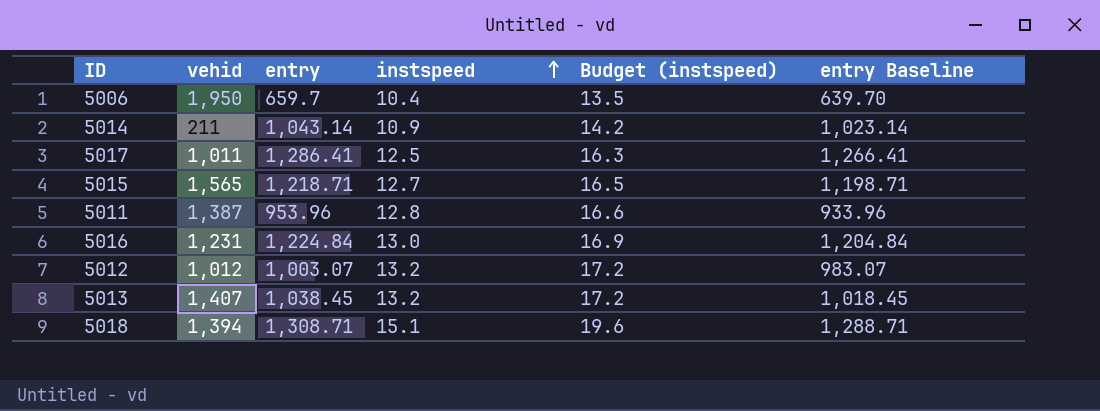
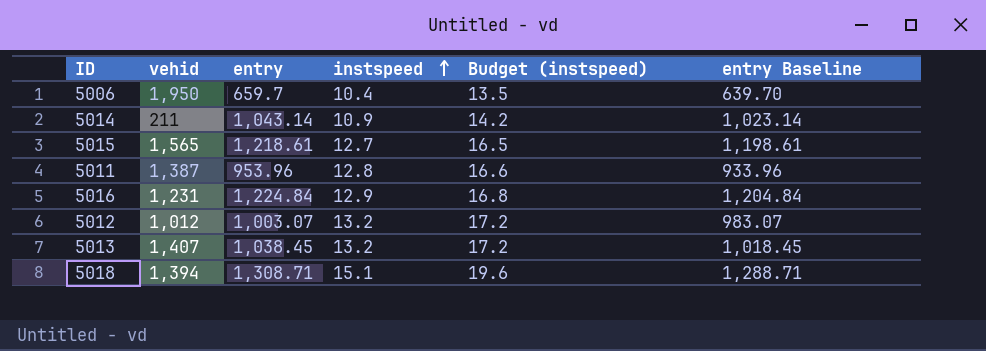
row 5017: 1,011 | 1,286.41 | 12.5 | 16.3 | 1,266.41 -> none
5015 | entry: 1,218.71 -> 1,218.61
5015 | entry Baseline: 1,198.71 -> 1,198.61
5016 | instspeed: 13.0 -> 12.9
5016 | Budget (instspeed): 16.9 -> 16.8

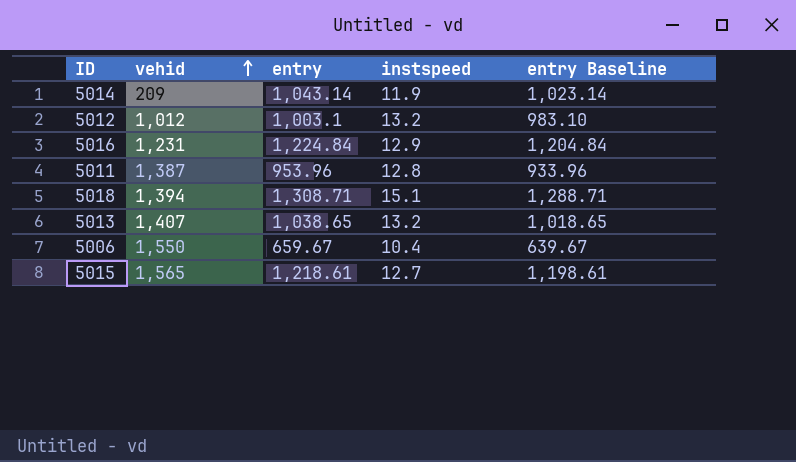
row order: instspeed ascending -> vehid ascending
column Budget (instspeed) | formula: [instspeed] * 1.3 -> none
5014 | vehid: 211 -> 209
5014 | instspeed: 10.9 -> 11.9
5012 | entry: 1,003.07 -> 1,003.1
5012 | entry Baseline: 983.07 -> 983.10
5013 | entry: 1,038.45 -> 1,038.65
5013 | entry Baseline: 1,018.45 -> 1,018.65
5006 | vehid: 1,950 -> 1,550
5006 | entry: 659.7 -> 659.67
5006 | entry Baseline: 639.70 -> 639.67

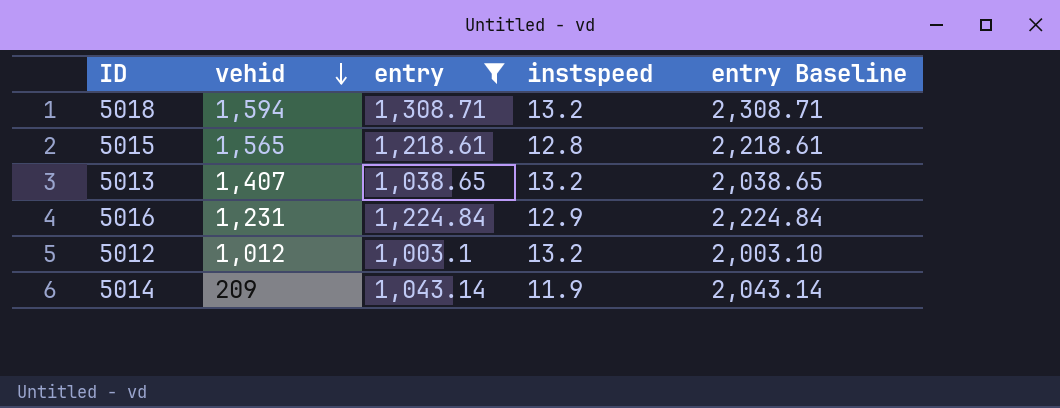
filter: none -> entry >= 1,003.1
row order: vehid ascending -> vehid descending
column entry Baseline | formula: [entry] - 20 -> [entry] + 1000
5018 | vehid: 1,394 -> 1,594
5018 | instspeed: 15.1 -> 13.2
5015 | instspeed: 12.7 -> 12.8

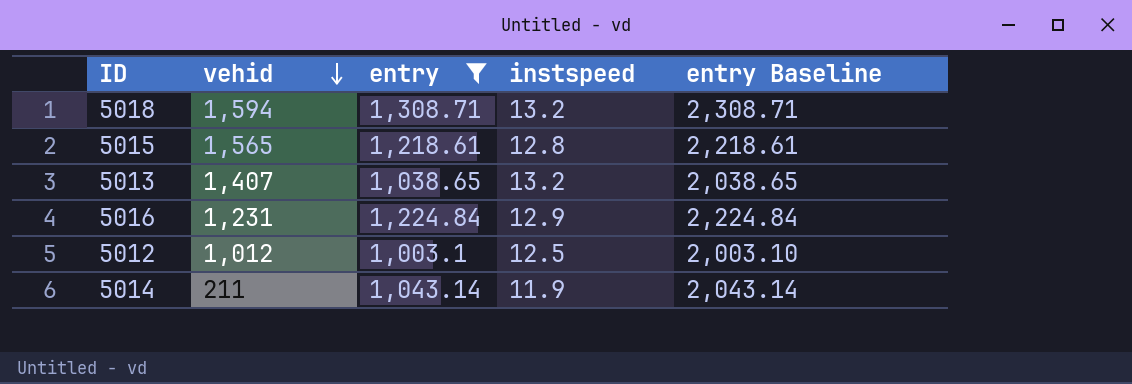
5012 | instspeed: 13.2 -> 12.5
5014 | vehid: 209 -> 211

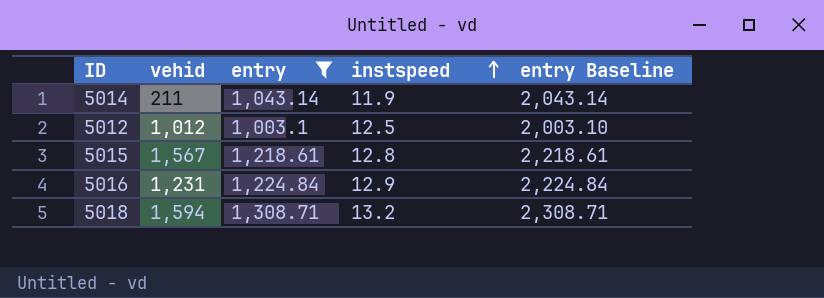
row order: vehid descending -> instspeed ascending
row 5013: 1,407 | 1,038.65 | 13.2 | 2,038.65 -> none
5015 | vehid: 1,565 -> 1,567

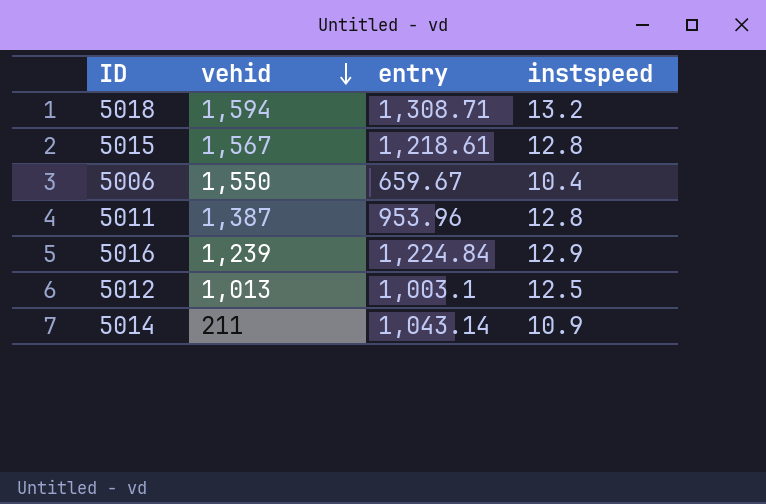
filter: entry >= 1,003.1 -> none
row order: instspeed ascending -> vehid descending
column entry Baseline | formula: [entry] + 1000 -> none
5016 | vehid: 1,231 -> 1,239
5012 | vehid: 1,012 -> 1,013
5014 | instspeed: 11.9 -> 10.9

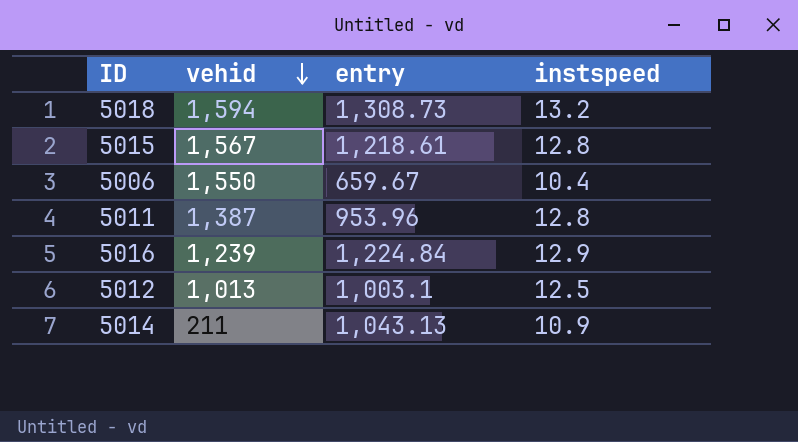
5018 | entry: 1,308.71 -> 1,308.73
5014 | entry: 1,043.14 -> 1,043.13

